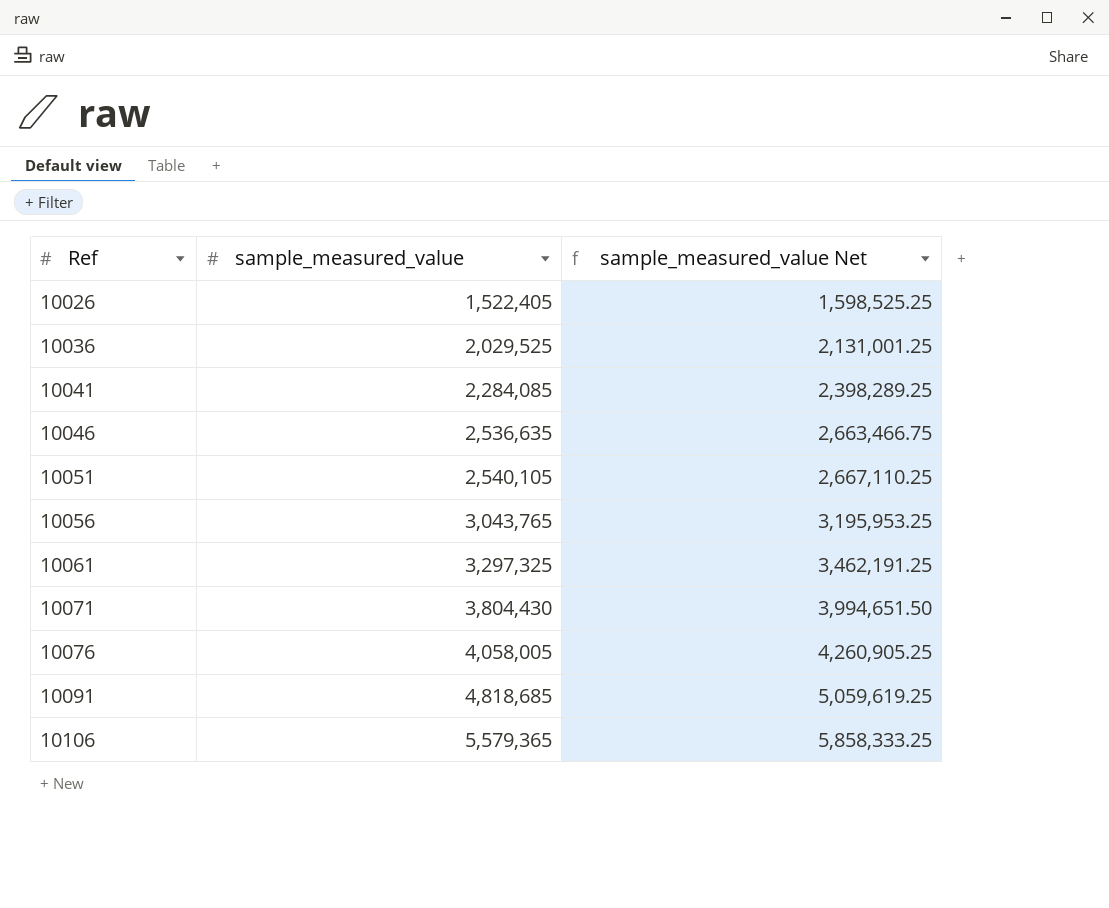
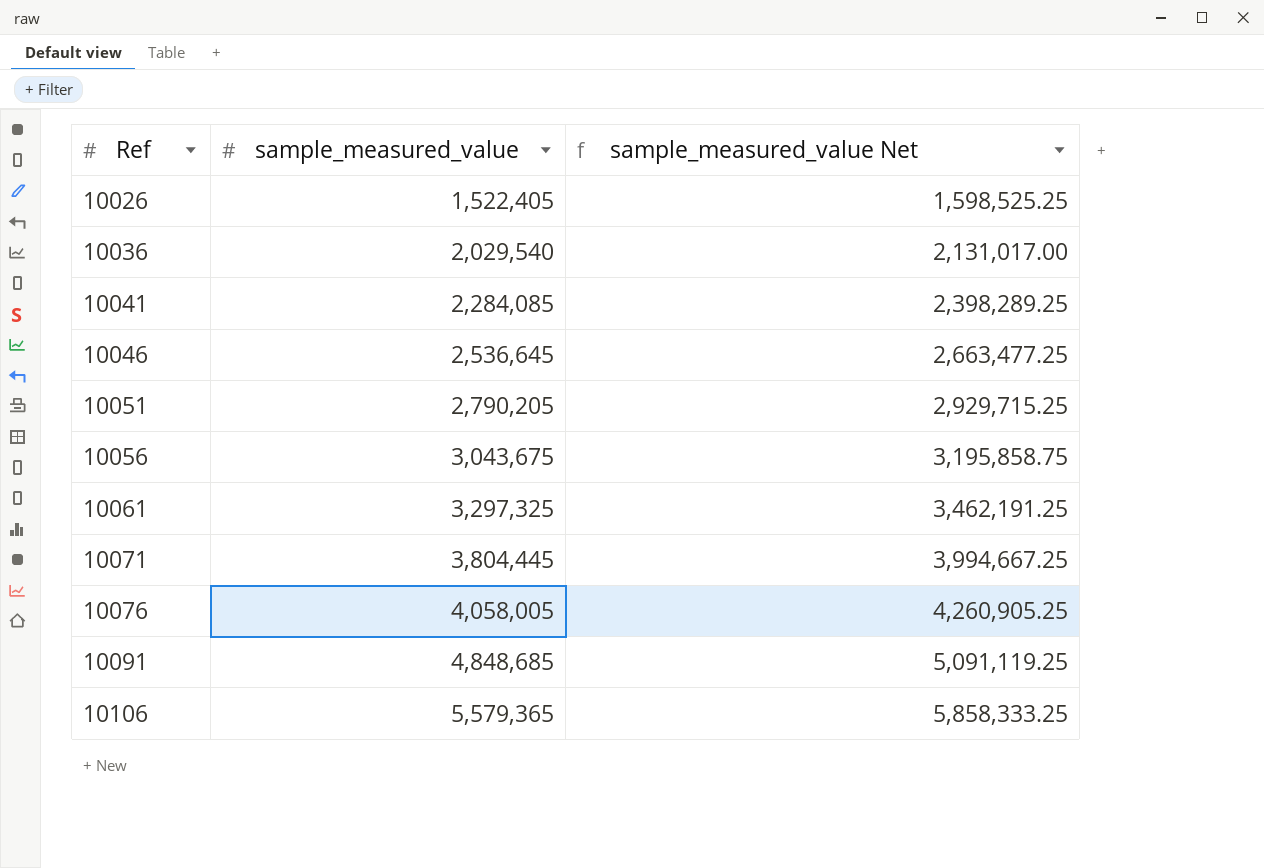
10036 | sample_measured_value: 2,029,525 -> 2,029,540
10036 | sample_measured_value Net: 2,131,001.25 -> 2,131,017.00
10046 | sample_measured_value: 2,536,635 -> 2,536,645
10046 | sample_measured_value Net: 2,663,466.75 -> 2,663,477.25
10051 | sample_measured_value: 2,540,105 -> 2,790,205
10051 | sample_measured_value Net: 2,667,110.25 -> 2,929,715.25
10056 | sample_measured_value: 3,043,765 -> 3,043,675
10056 | sample_measured_value Net: 3,195,953.25 -> 3,195,858.75
10071 | sample_measured_value: 3,804,430 -> 3,804,445
10071 | sample_measured_value Net: 3,994,651.50 -> 3,994,667.25
10091 | sample_measured_value: 4,818,685 -> 4,848,685
10091 | sample_measured_value Net: 5,059,619.25 -> 5,091,119.25

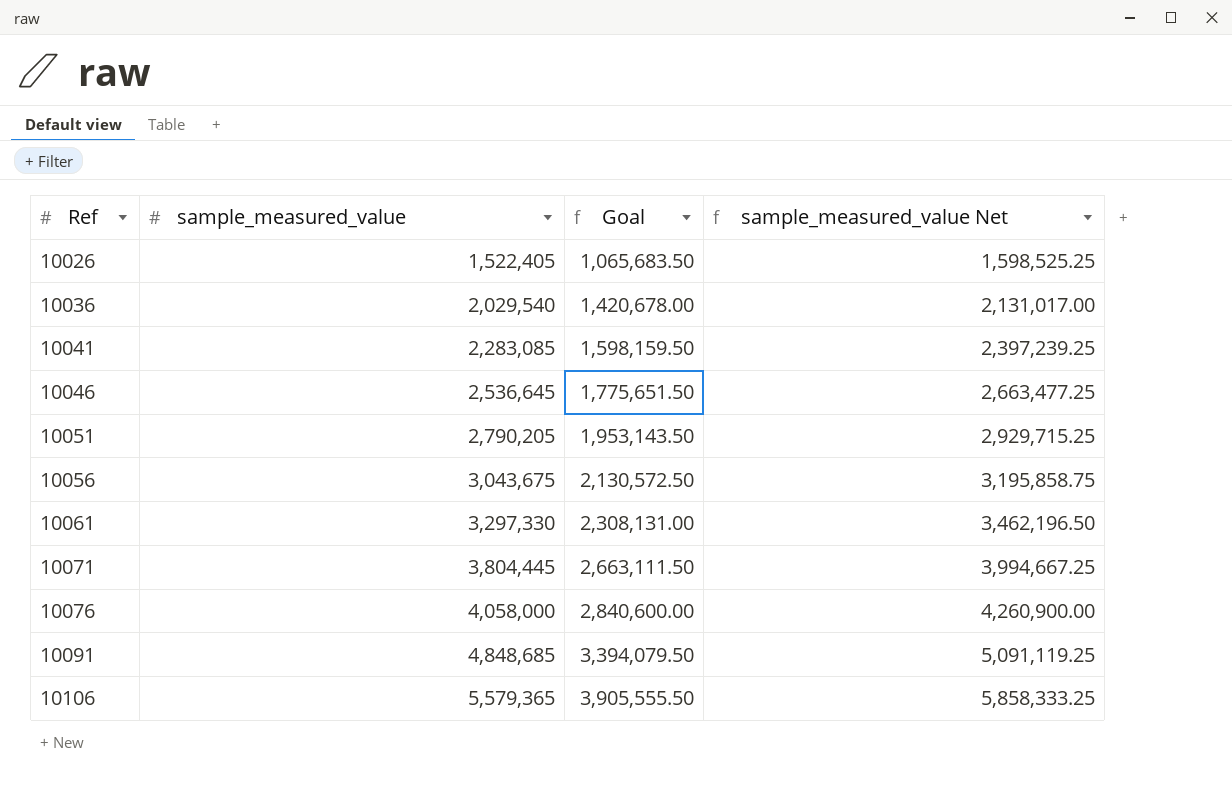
column Goal | formula: none -> [sample_measured_value] * 0.7
10041 | sample_measured_value: 2,284,085 -> 2,283,085
10041 | sample_measured_value Net: 2,398,289.25 -> 2,397,239.25
10061 | sample_measured_value: 3,297,325 -> 3,297,330
10061 | sample_measured_value Net: 3,462,191.25 -> 3,462,196.50
10076 | sample_measured_value: 4,058,005 -> 4,058,000
10076 | sample_measured_value Net: 4,260,905.25 -> 4,260,900.00

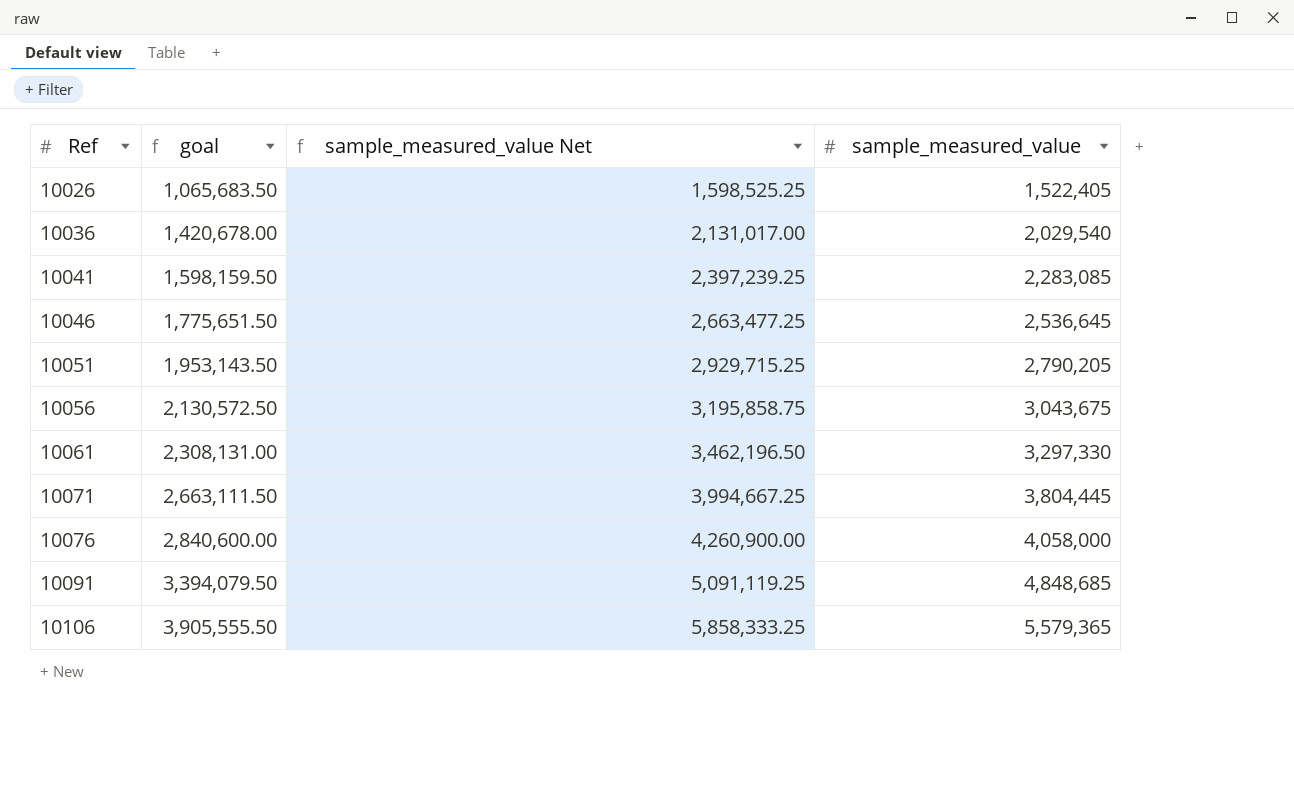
column name: Goal -> goal
column sample_measured_value | position: 2 -> 4

